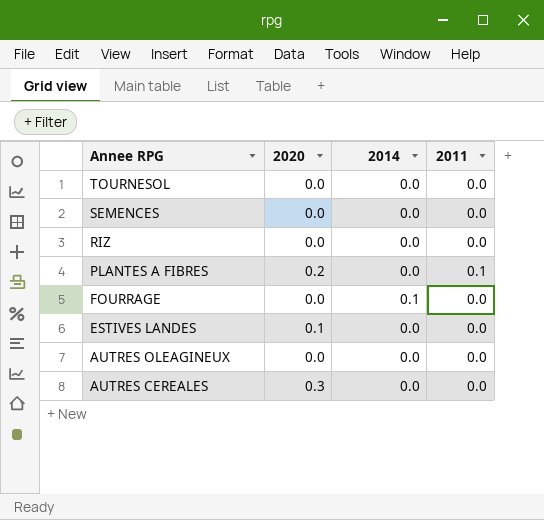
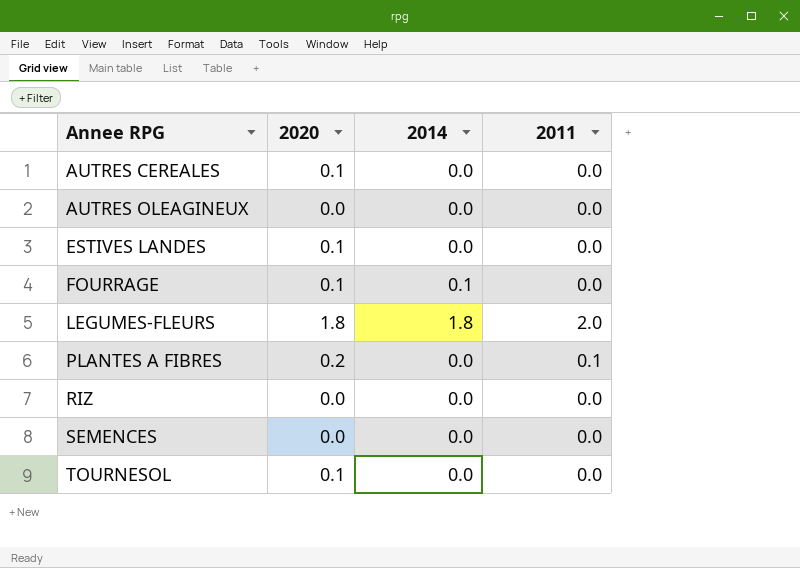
row order: Annee RPG descending -> Annee RPG ascending
AUTRES CEREALES | 2020: 0.3 -> 0.1
FOURRAGE | 2020: 0.0 -> 0.1
row LEGUMES-FLEURS: none -> 1.8 | 1.8 | 2.0
TOURNESOL | 2020: 0.0 -> 0.1

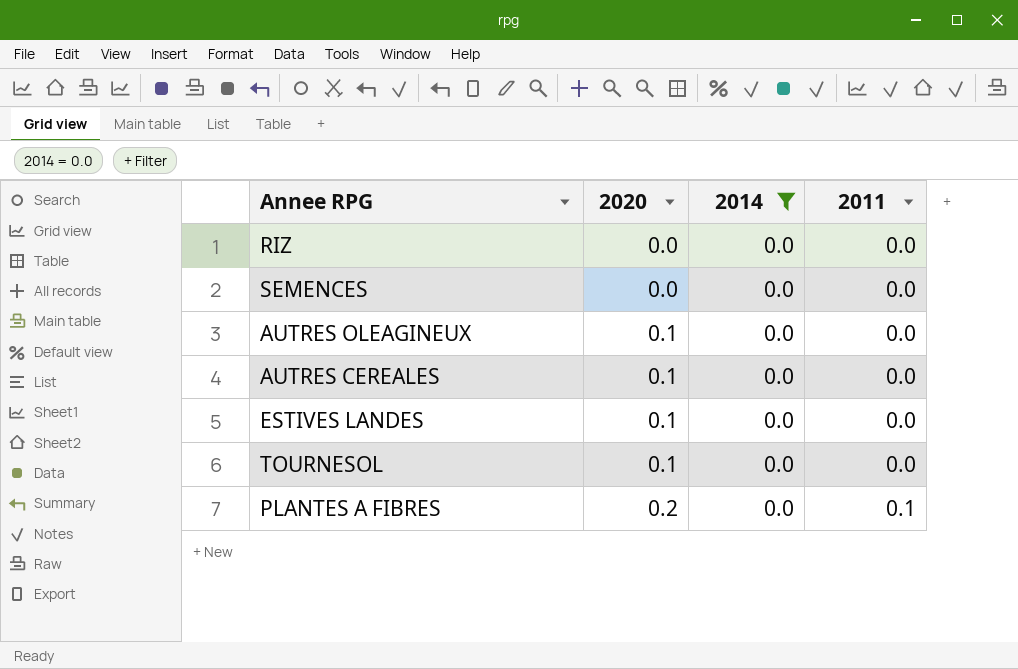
filter: none -> 2014 = 0.0
row order: Annee RPG ascending -> 2020 ascending
AUTRES OLEAGINEUX | 2020: 0.0 -> 0.1

